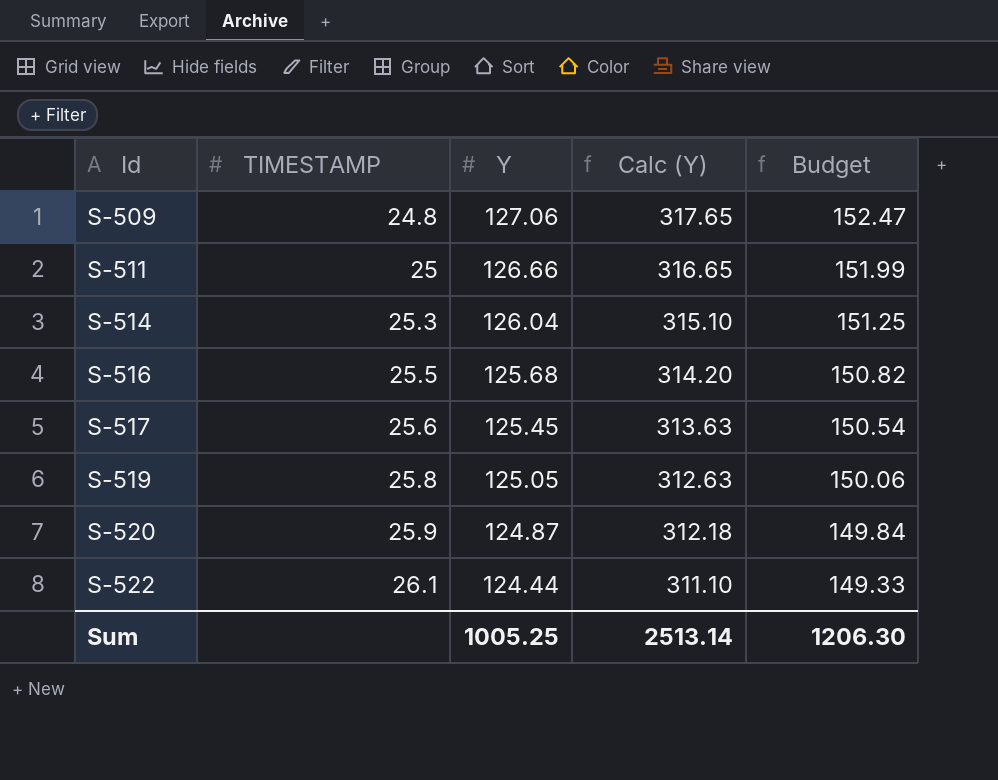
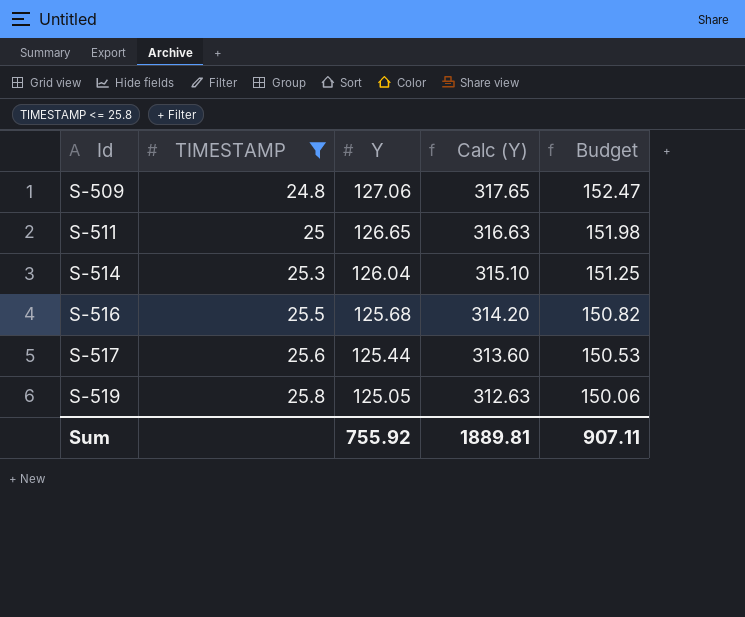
filter: none -> TIMESTAMP <= 25.8
S-511 | Y: 126.66 -> 126.65
S-511 | Calc (Y): 316.65 -> 316.63
S-511 | Budget: 151.99 -> 151.98
S-517 | Y: 125.45 -> 125.44
S-517 | Calc (Y): 313.63 -> 313.60
S-517 | Budget: 150.54 -> 150.53
Sum | Y: 1005.25 -> 755.92
Sum | Calc (Y): 2513.14 -> 1889.81
Sum | Budget: 1206.30 -> 907.11

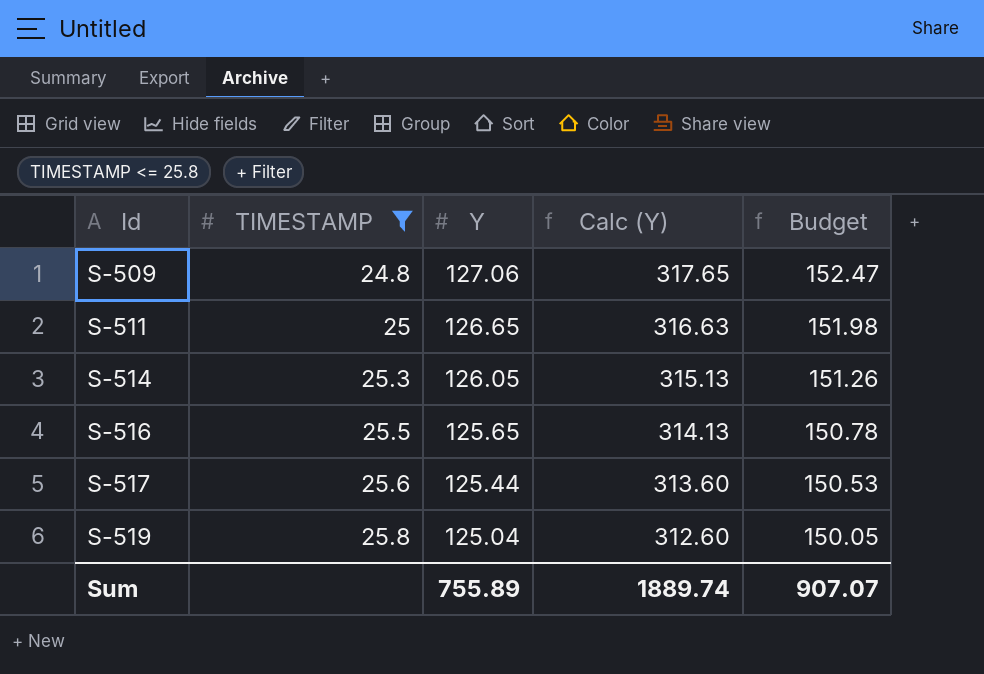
S-514 | Y: 126.04 -> 126.05
S-514 | Calc (Y): 315.10 -> 315.13
S-514 | Budget: 151.25 -> 151.26
S-516 | Y: 125.68 -> 125.65
S-516 | Calc (Y): 314.20 -> 314.13
S-516 | Budget: 150.82 -> 150.78
S-519 | Y: 125.05 -> 125.04
S-519 | Calc (Y): 312.63 -> 312.60
S-519 | Budget: 150.06 -> 150.05
Sum | Y: 755.92 -> 755.89
Sum | Calc (Y): 1889.81 -> 1889.74
Sum | Budget: 907.11 -> 907.07

